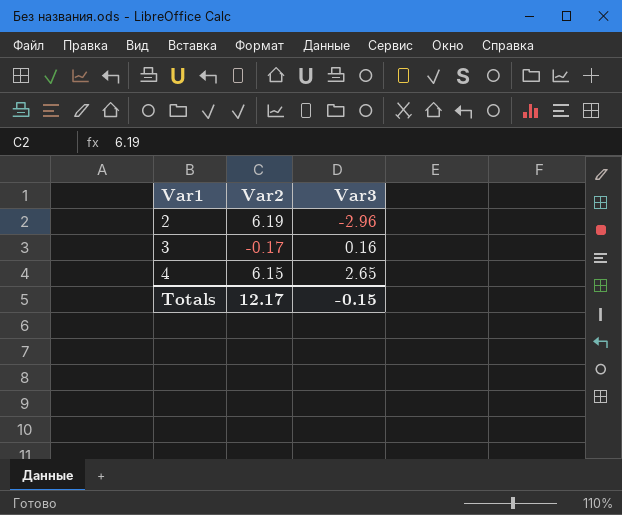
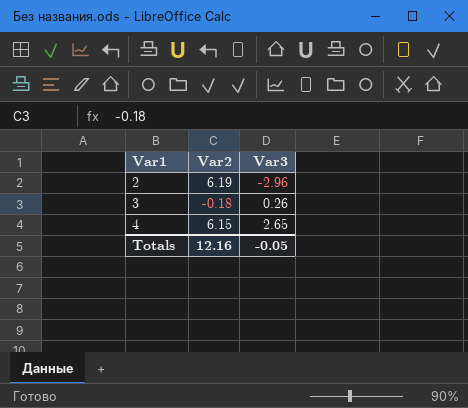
3 | Var2: -0.17 -> -0.18
3 | Var3: 0.16 -> 0.26
Totals | Var2: 12.17 -> 12.16
Totals | Var3: -0.15 -> -0.05

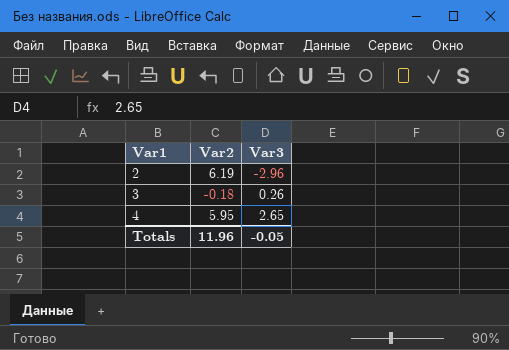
4 | Var2: 6.15 -> 5.95
Totals | Var2: 12.16 -> 11.96

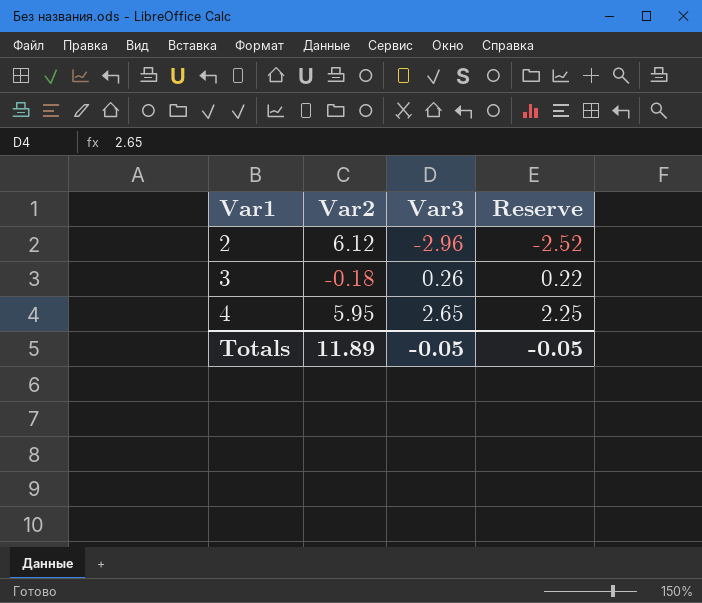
column Reserve | formula: none -> [Var3] * 0.85
2 | Var2: 6.19 -> 6.12
Totals | Var2: 11.96 -> 11.89

